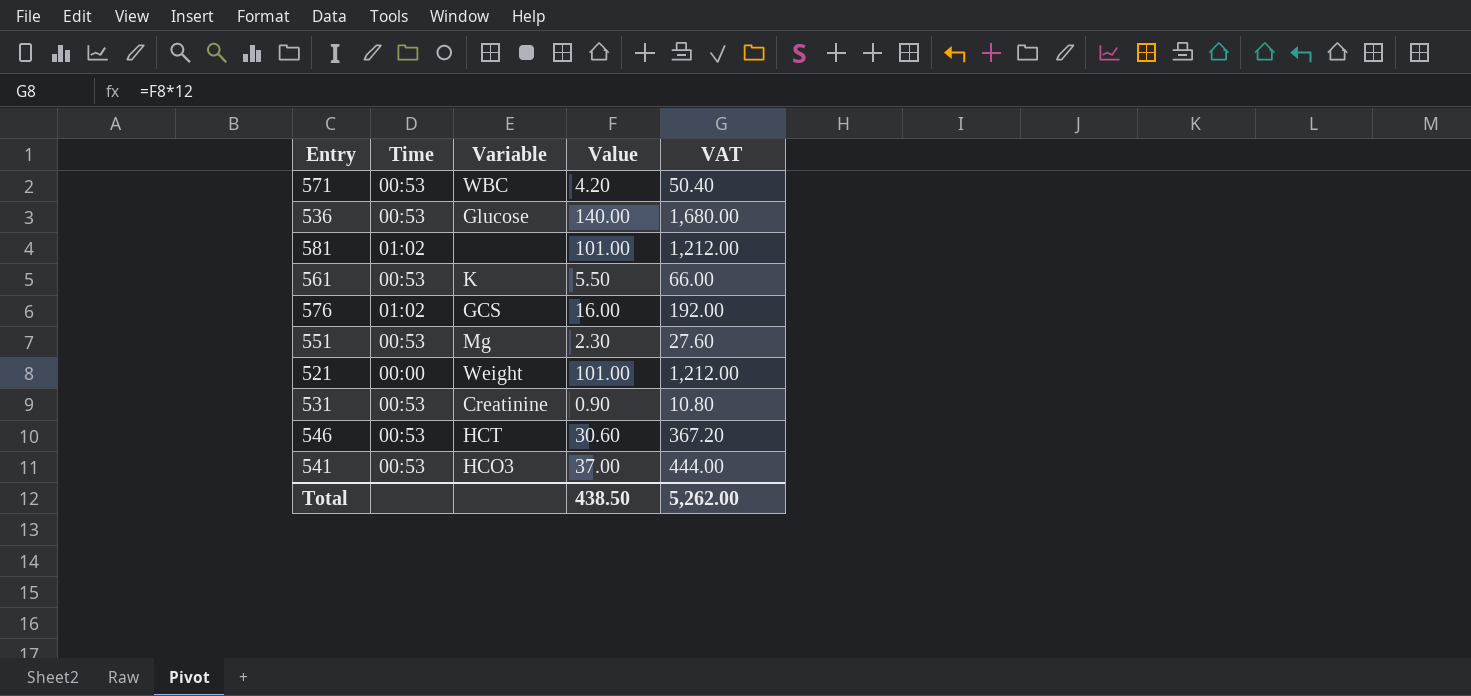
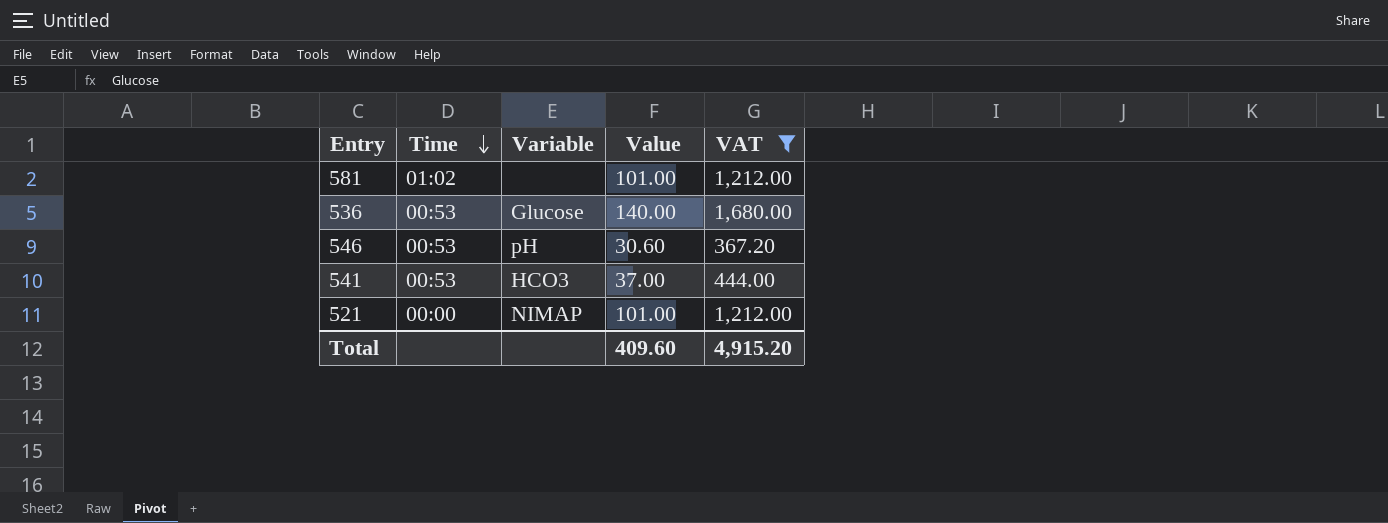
filter: none -> VAT >= 367.20
row order: none -> Time descending
546 | Variable: HCT -> pH
521 | Variable: Weight -> NIMAP
Total | Value: 438.50 -> 409.60
Total | VAT: 5,262.00 -> 4,915.20

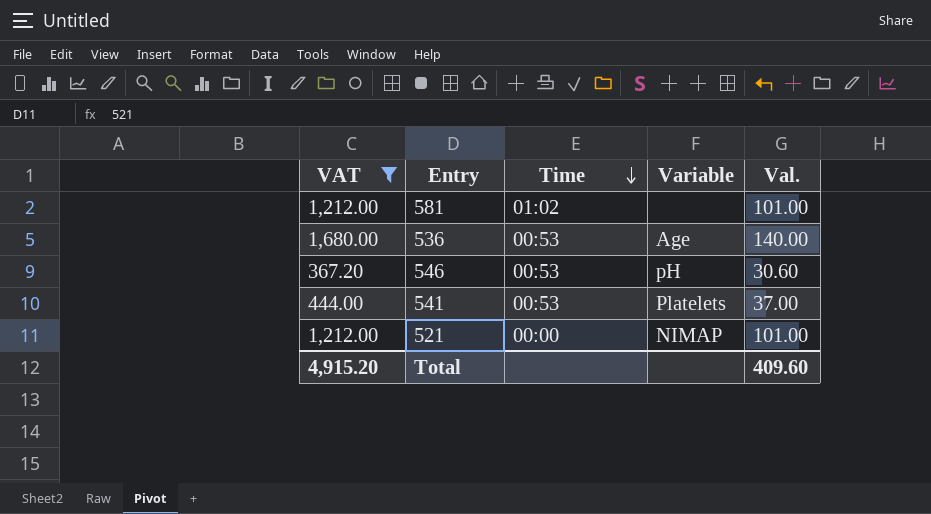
column VAT | position: 5 -> 1
column name: Value -> Val.
536 | Variable: Glucose -> Age
541 | Variable: HCO3 -> Platelets

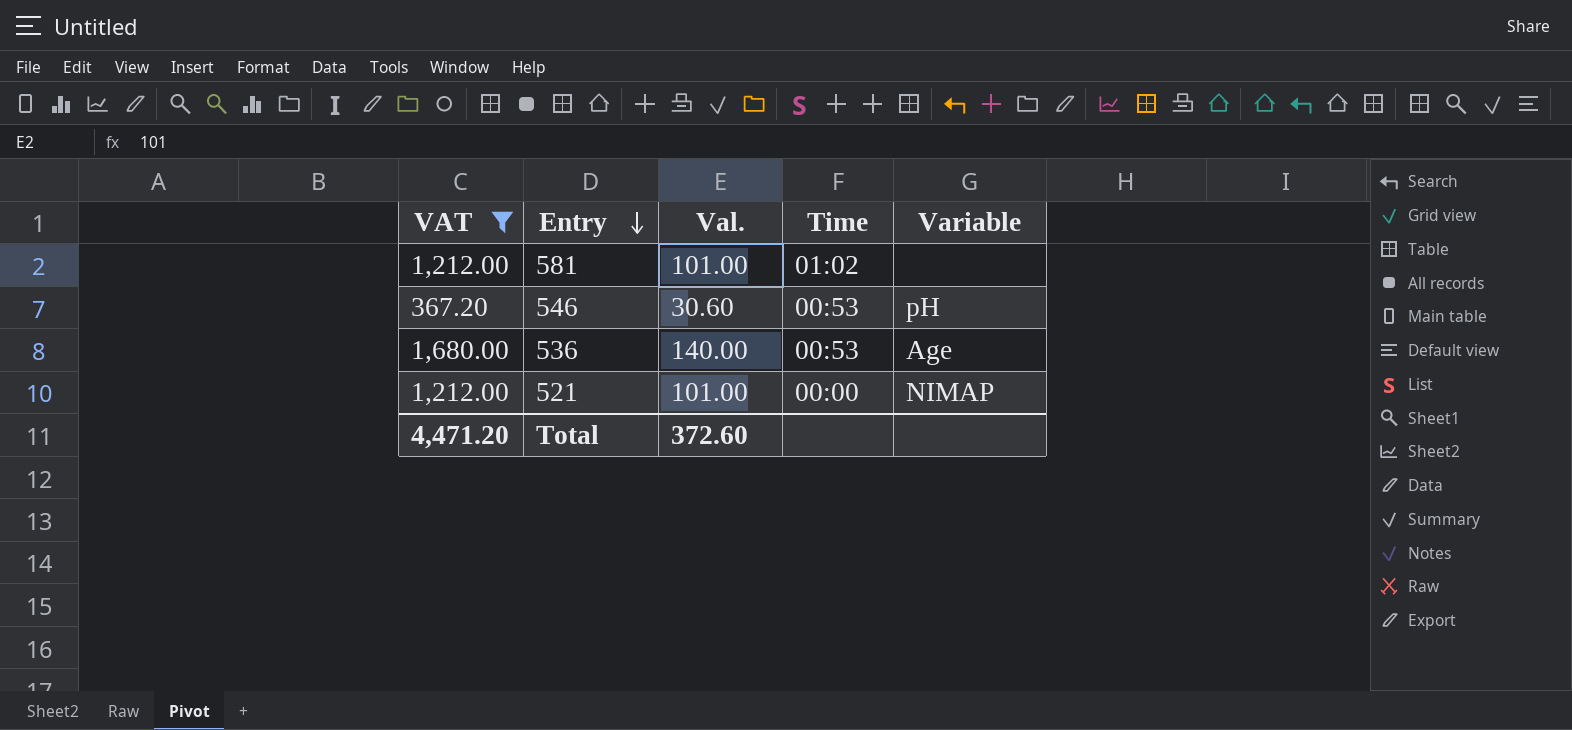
row order: Time descending -> Entry descending
column Val. | position: 5 -> 3
row 541: 444.00 | 00:53 | Platelets | 37.00 -> none
Total | VAT: 4,915.20 -> 4,471.20
Total | Val.: 409.60 -> 372.60

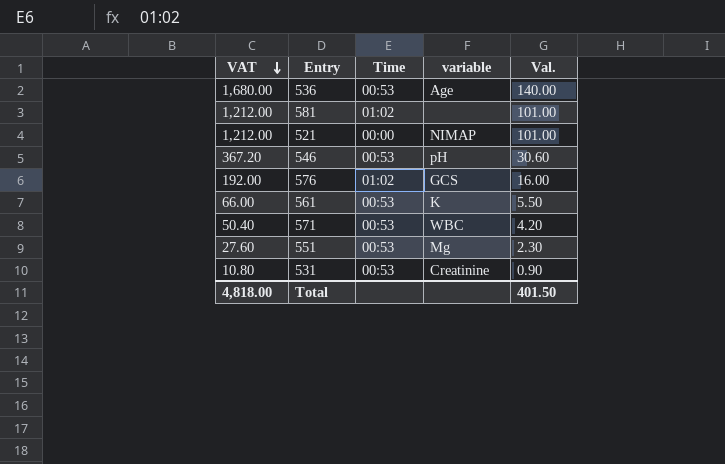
filter: VAT >= 367.20 -> none
row order: Entry descending -> VAT descending
column name: Variable -> variable
column Val. | position: 3 -> 5
Total | VAT: 4,471.20 -> 4,818.00
Total | Val.: 372.60 -> 401.50

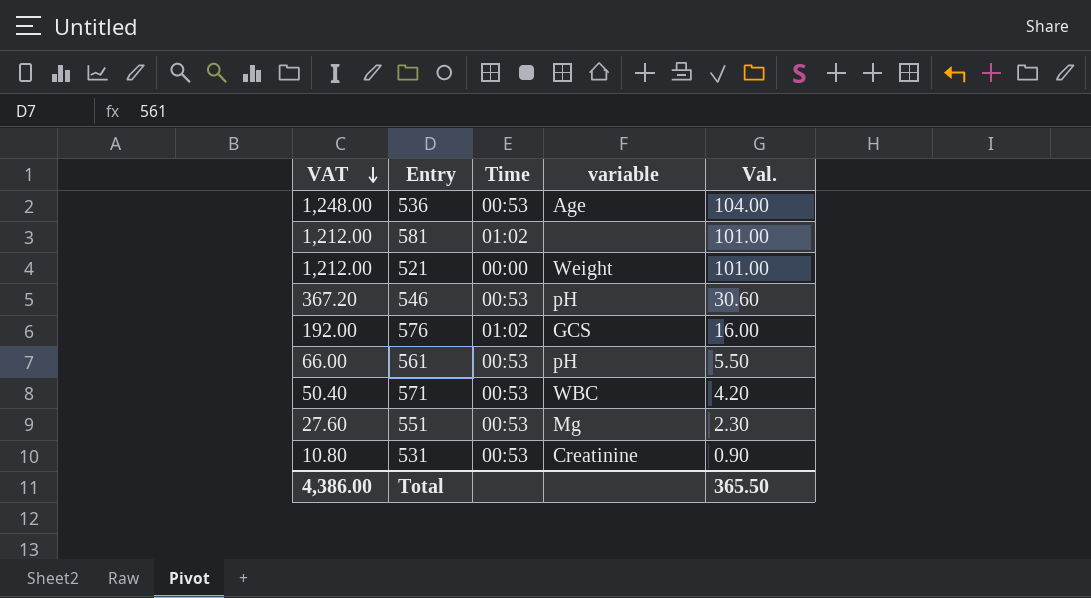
536 | VAT: 1,680.00 -> 1,248.00
536 | Val.: 140.00 -> 104.00
521 | variable: NIMAP -> Weight
561 | variable: K -> pH
Total | VAT: 4,818.00 -> 4,386.00
Total | Val.: 401.50 -> 365.50

